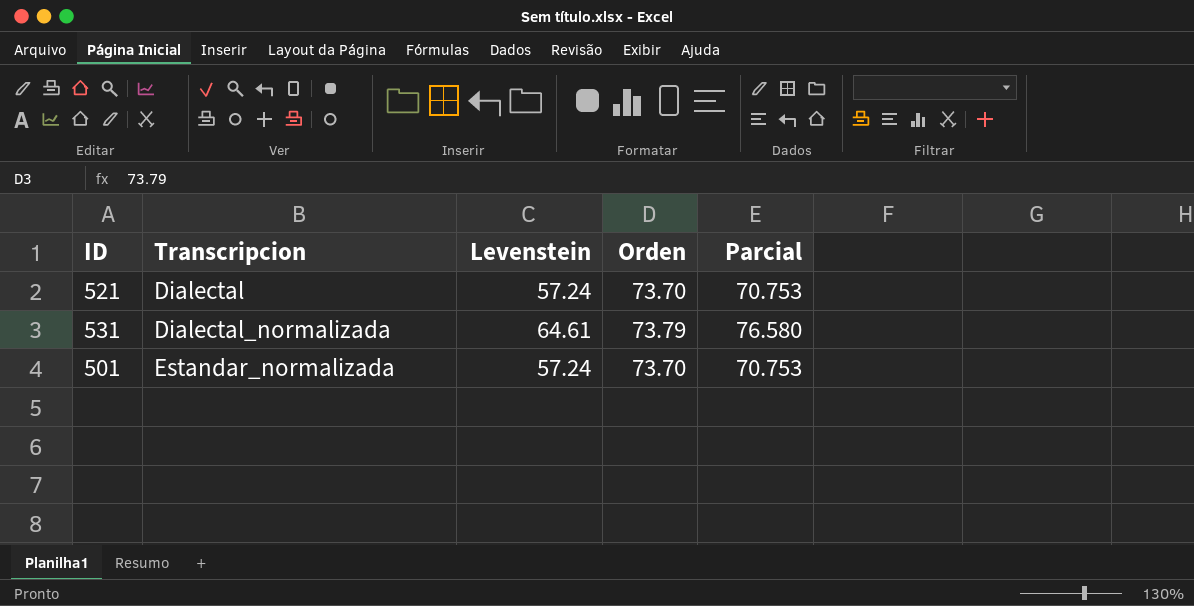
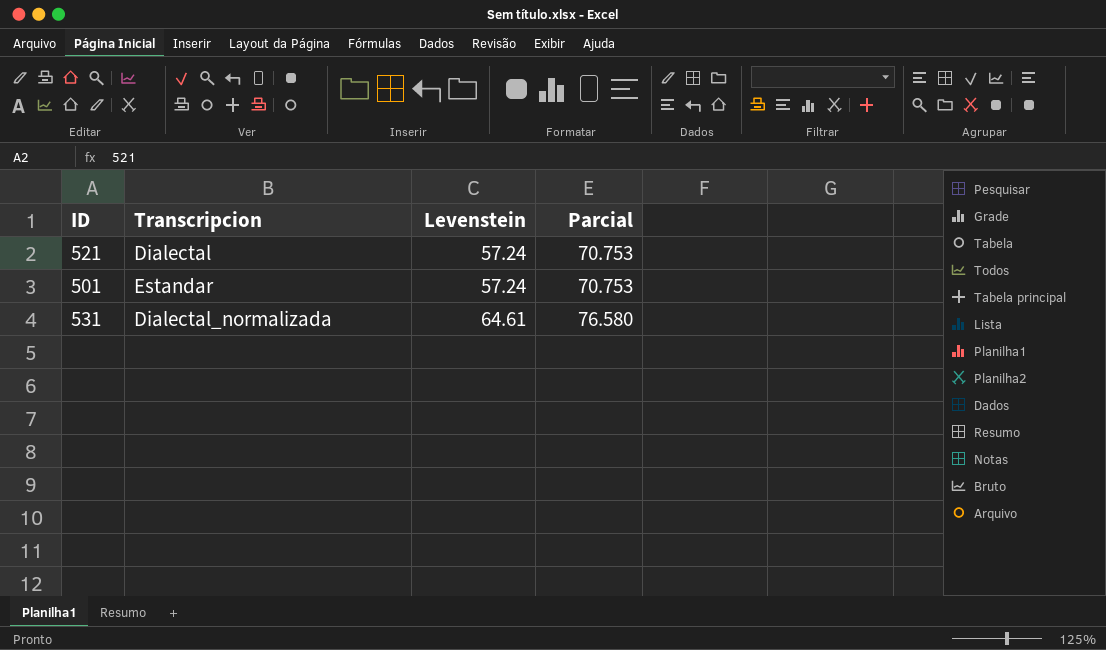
row order: Transcripcion ascending -> Levenstein ascending
column Orden | position: 4 -> none
501 | Transcripcion: Estandar_normalizada -> Estandar

